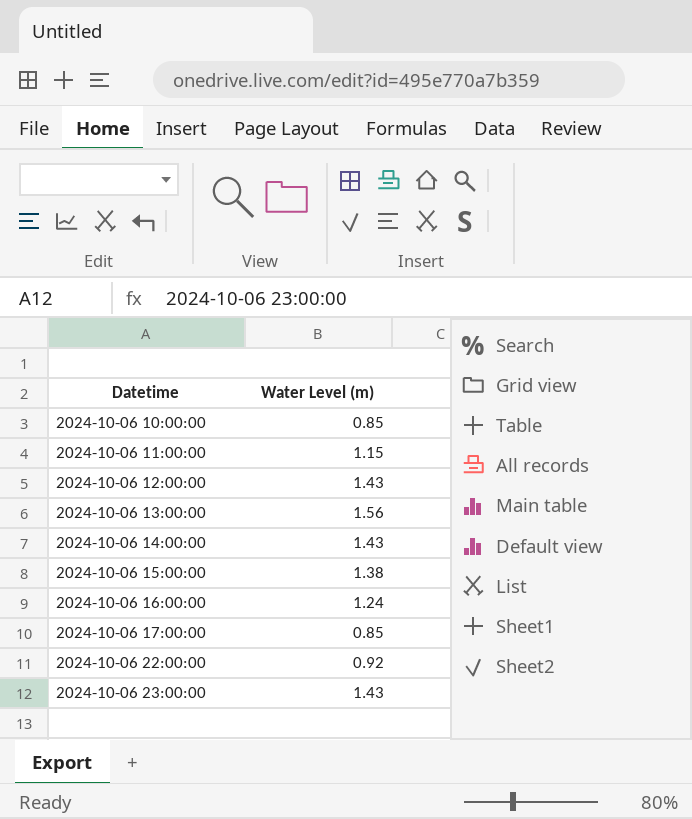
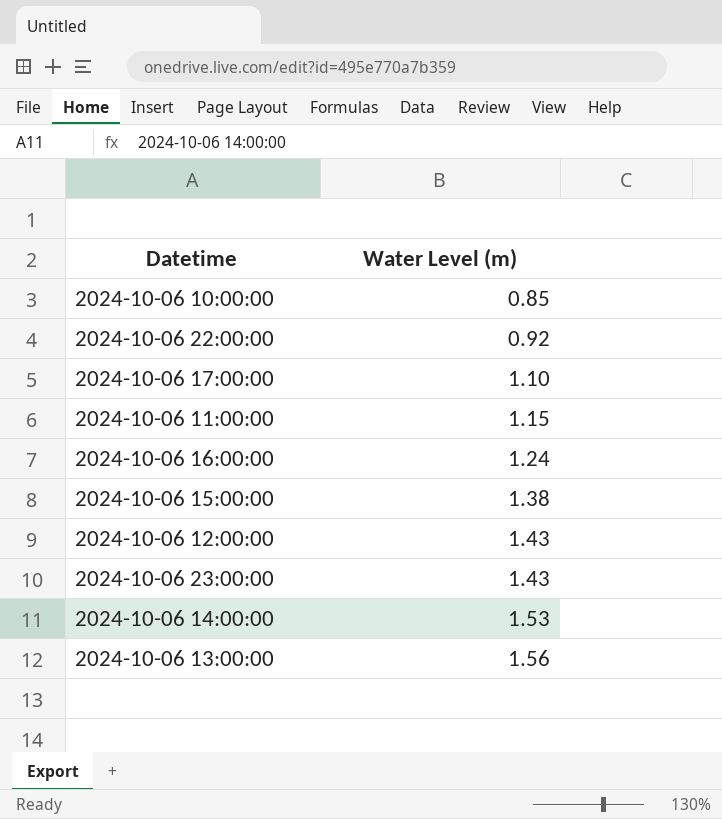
row order: Datetime ascending -> Water Level (m) ascending
2024-10-06 17:00:00 | Water Level (m): 0.85 -> 1.10
2024-10-06 14:00:00 | Water Level (m): 1.43 -> 1.53

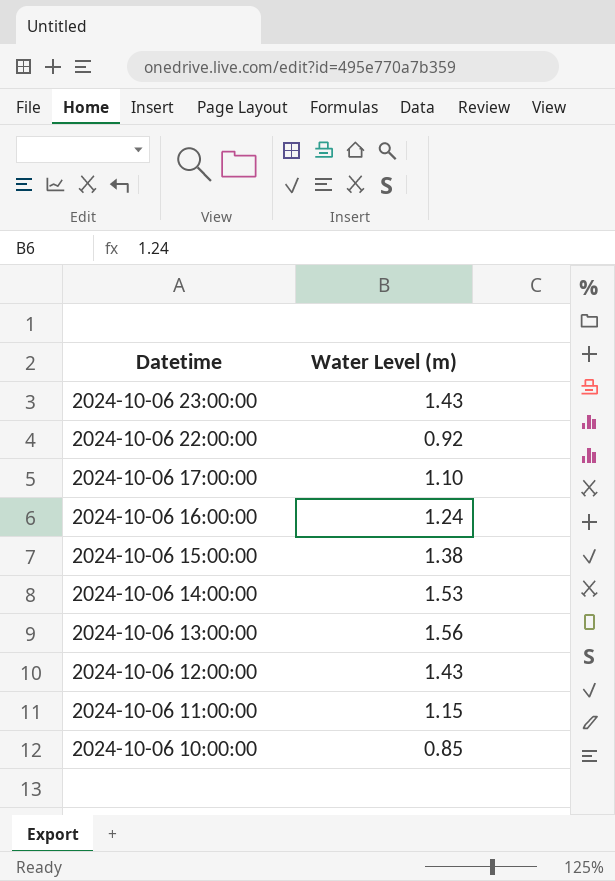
row order: Water Level (m) ascending -> Datetime descending

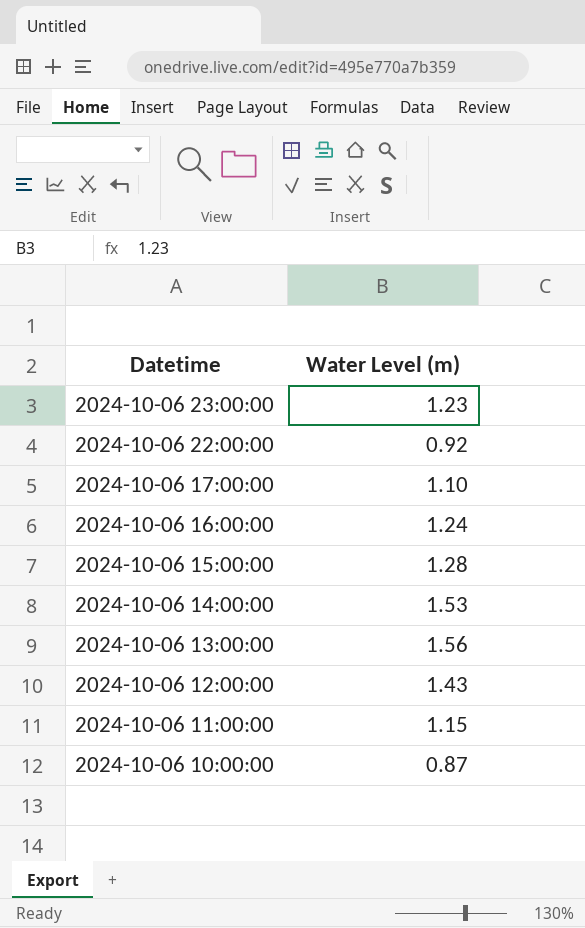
2024-10-06 23:00:00 | Water Level (m): 1.43 -> 1.23
2024-10-06 15:00:00 | Water Level (m): 1.38 -> 1.28
2024-10-06 10:00:00 | Water Level (m): 0.85 -> 0.87

